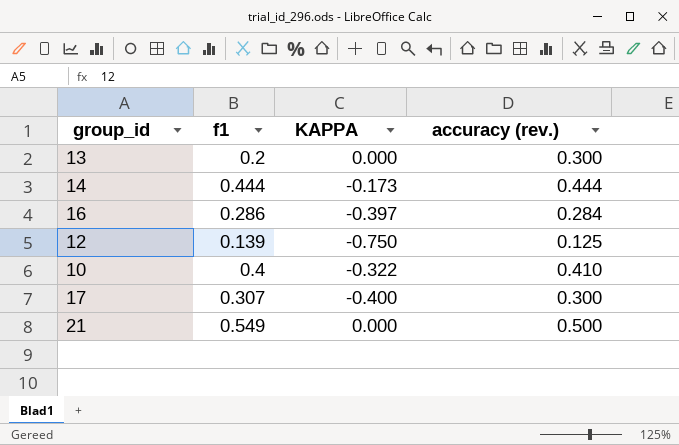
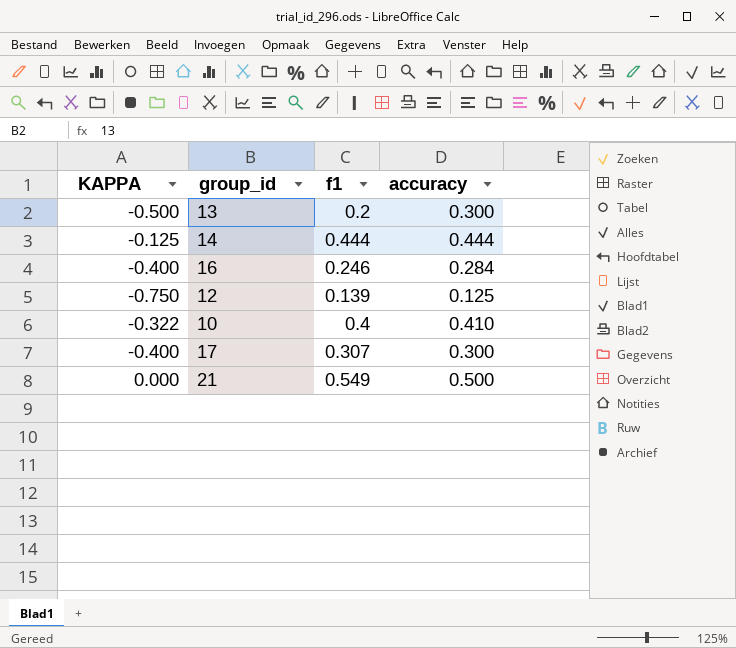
column KAPPA | position: 3 -> 1
column name: accuracy (rev.) -> accuracy
13 | KAPPA: 0.000 -> -0.500
14 | KAPPA: -0.173 -> -0.125
16 | KAPPA: -0.397 -> -0.400
16 | f1: 0.286 -> 0.246

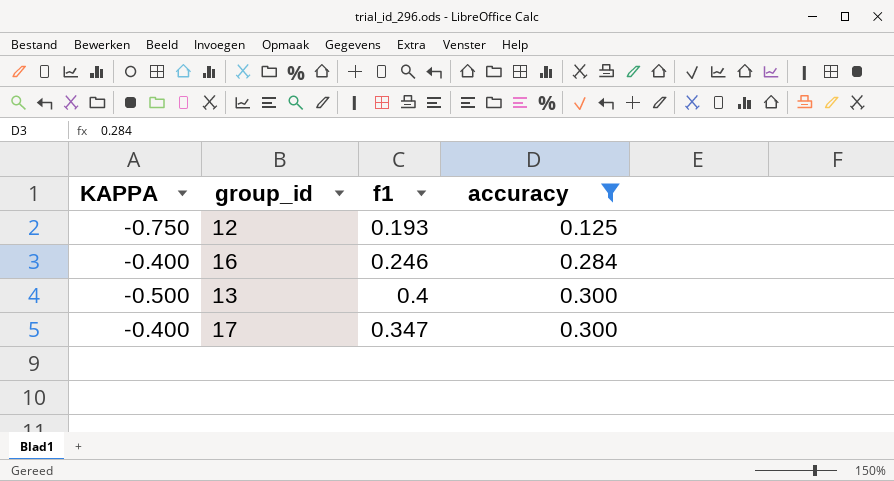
filter: none -> accuracy <= 0.300
row order: none -> accuracy ascending
12 | f1: 0.139 -> 0.193
13 | f1: 0.2 -> 0.4
17 | f1: 0.307 -> 0.347

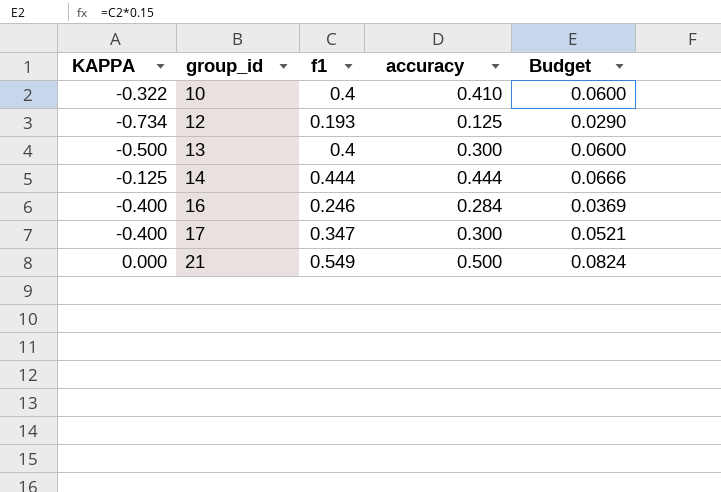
filter: accuracy <= 0.300 -> none
row order: accuracy ascending -> group_id ascending
column Budget | formula: none -> [f1] * 0.15
12 | KAPPA: -0.750 -> -0.734

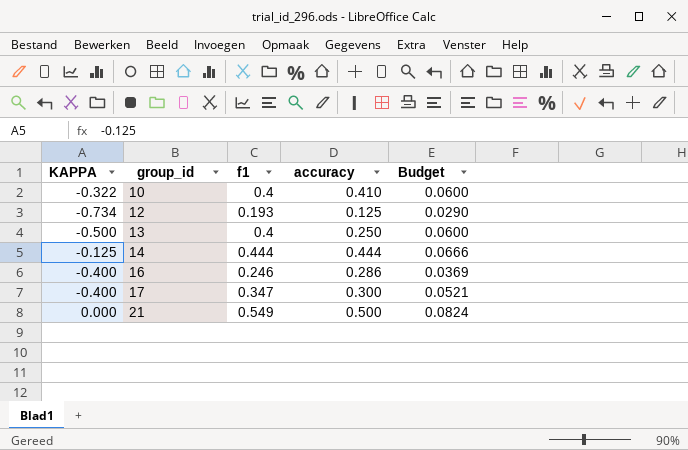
13 | accuracy: 0.300 -> 0.250
16 | accuracy: 0.284 -> 0.286

